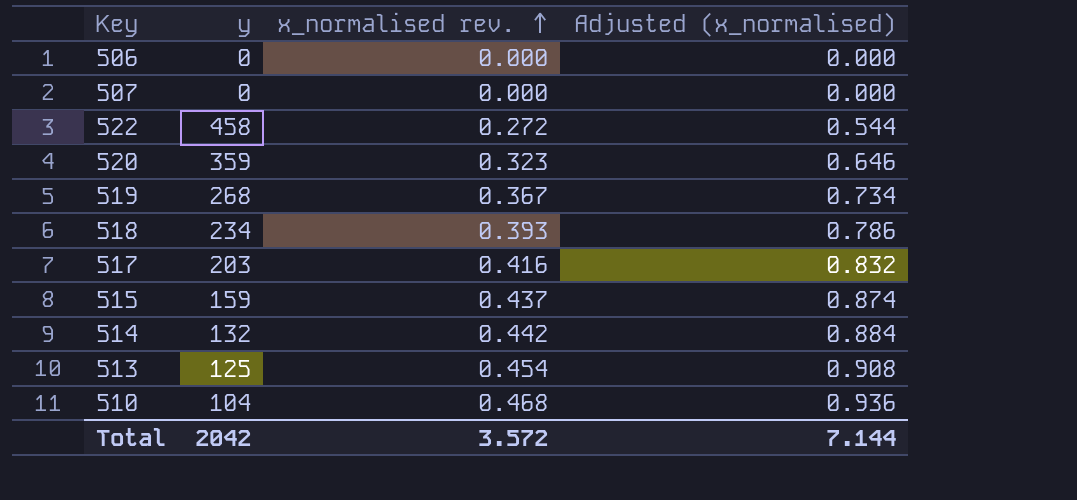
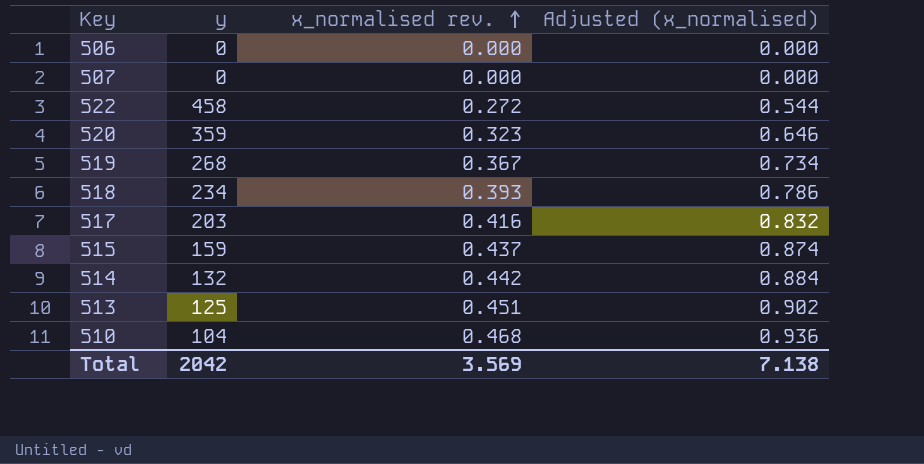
513 | x_normalised rev.: 0.454 -> 0.451
513 | Adjusted (x_normalised): 0.908 -> 0.902
Total | x_normalised rev.: 3.572 -> 3.569
Total | Adjusted (x_normalised): 7.144 -> 7.138

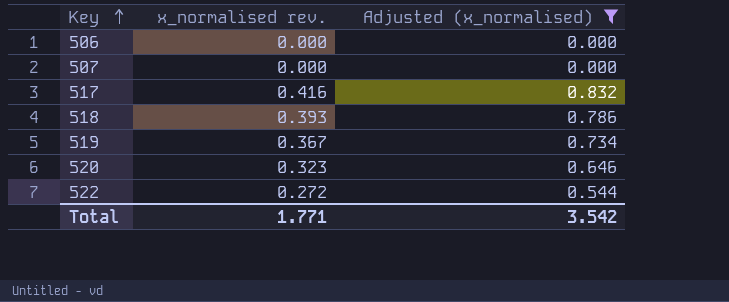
filter: none -> Adjusted (x_normalised) <= 0.832
row order: x_normalised rev. ascending -> Key ascending
column y | position: 2 -> none
Total | x_normalised rev.: 3.569 -> 1.771
Total | Adjusted (x_normalised): 7.138 -> 3.542

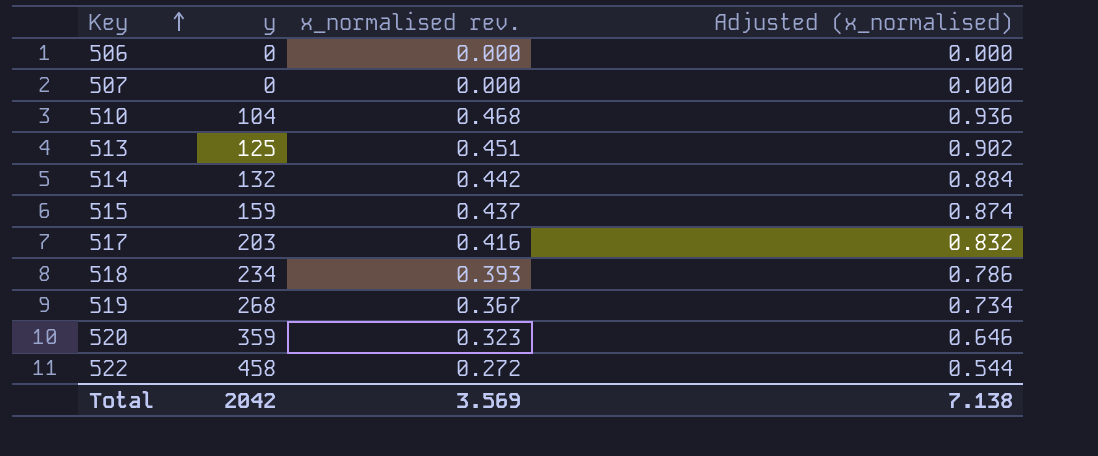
filter: Adjusted (x_normalised) <= 0.832 -> none
column y | position: none -> 2
Total | x_normalised rev.: 1.771 -> 3.569
Total | Adjusted (x_normalised): 3.542 -> 7.138

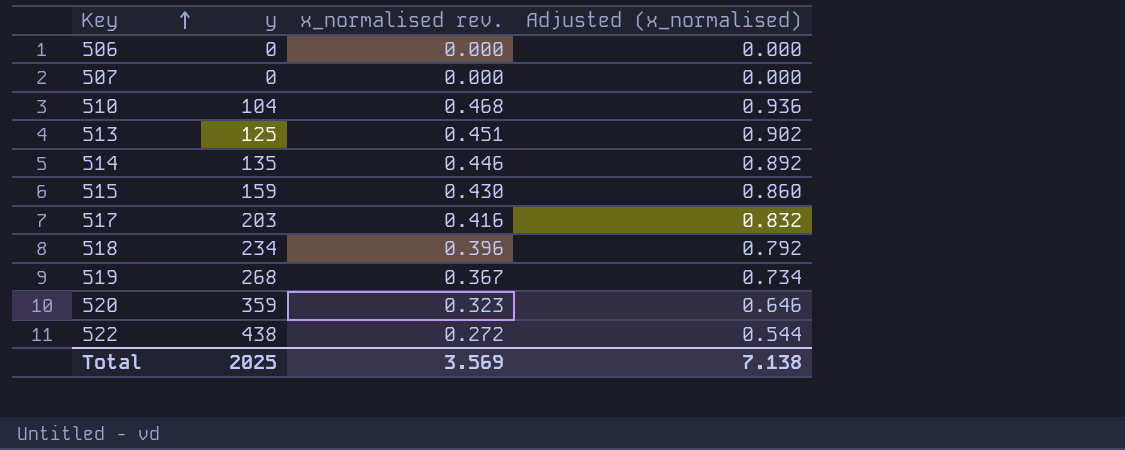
514 | y: 132 -> 135
514 | x_normalised rev.: 0.442 -> 0.446
514 | Adjusted (x_normalised): 0.884 -> 0.892
515 | x_normalised rev.: 0.437 -> 0.430
515 | Adjusted (x_normalised): 0.874 -> 0.860
518 | x_normalised rev.: 0.393 -> 0.396
518 | Adjusted (x_normalised): 0.786 -> 0.792
522 | y: 458 -> 438
Total | y: 2042 -> 2025

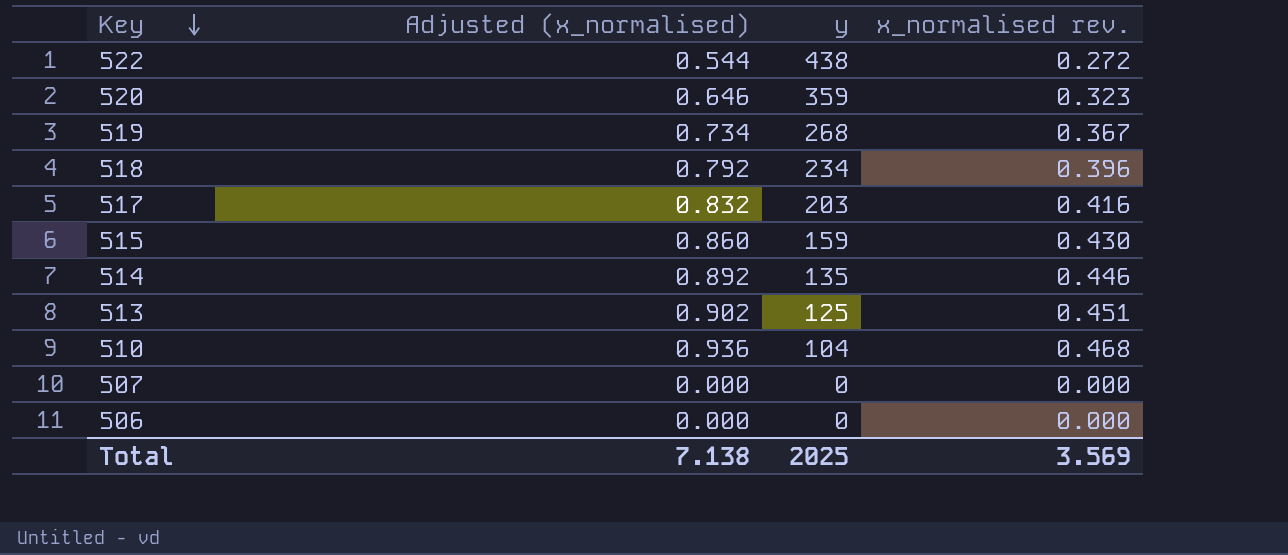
row order: Key ascending -> Key descending
column Adjusted (x_normalised) | position: 4 -> 2

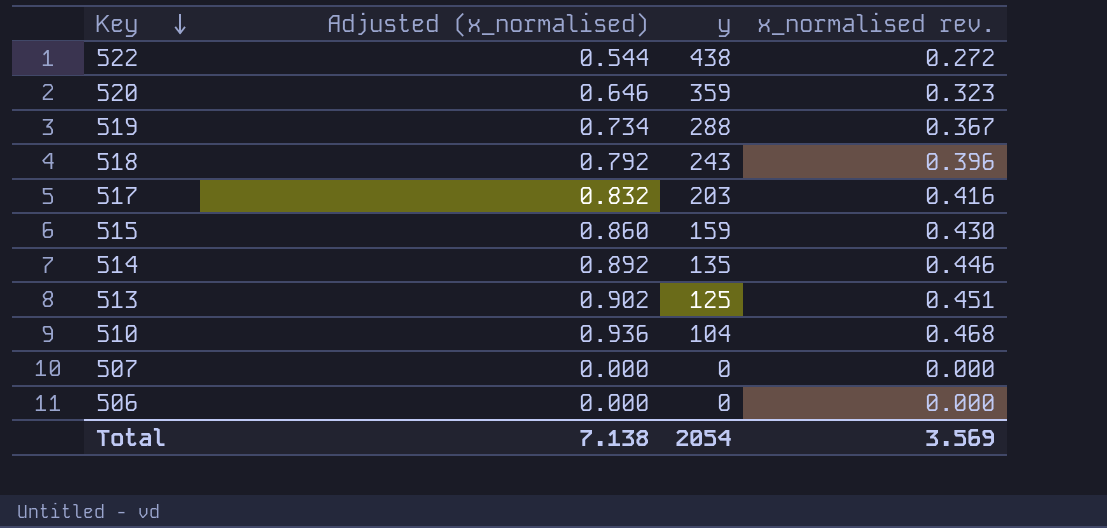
519 | y: 268 -> 288
518 | y: 234 -> 243
Total | y: 2025 -> 2054

